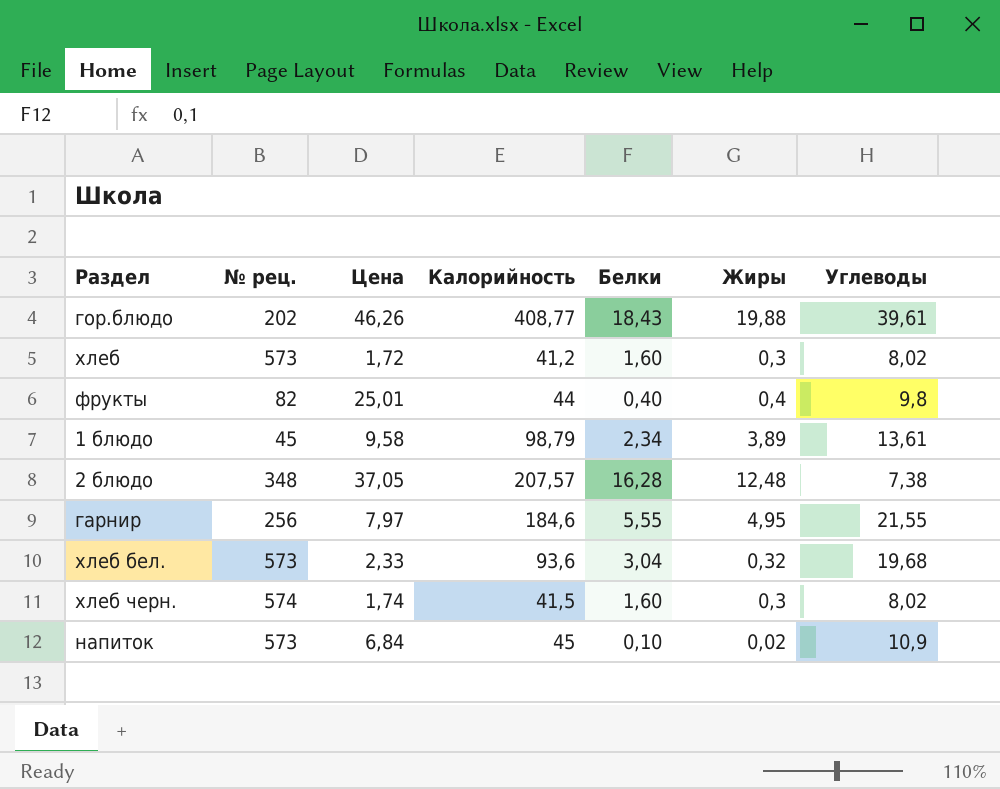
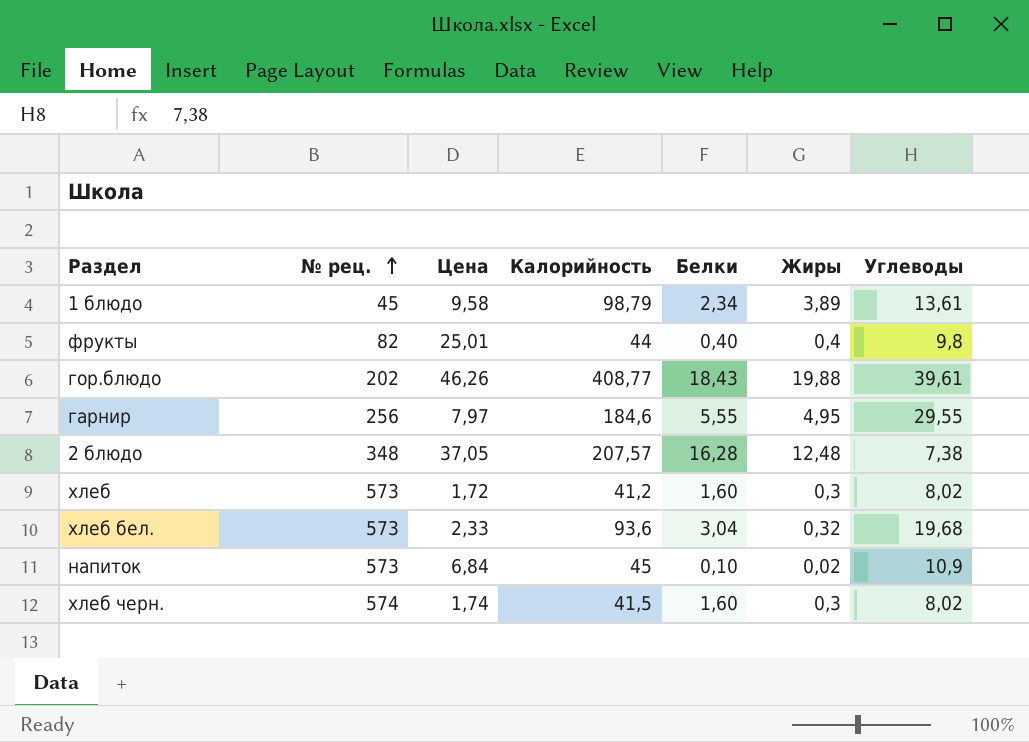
row order: none -> № рец. ascending
гарнир | Углеводы: 21,55 -> 29,55

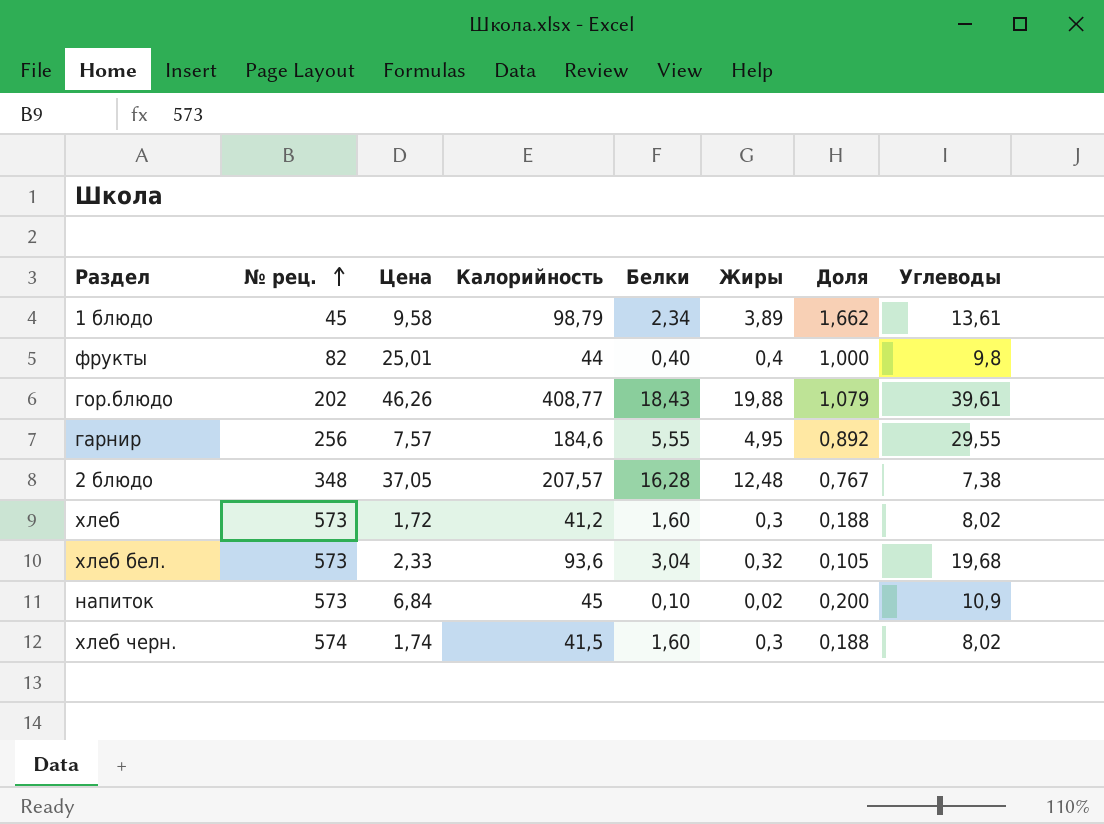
column Доля | formula: none -> [Жиры] / [Белки]
гарнир | Цена: 7,97 -> 7,57

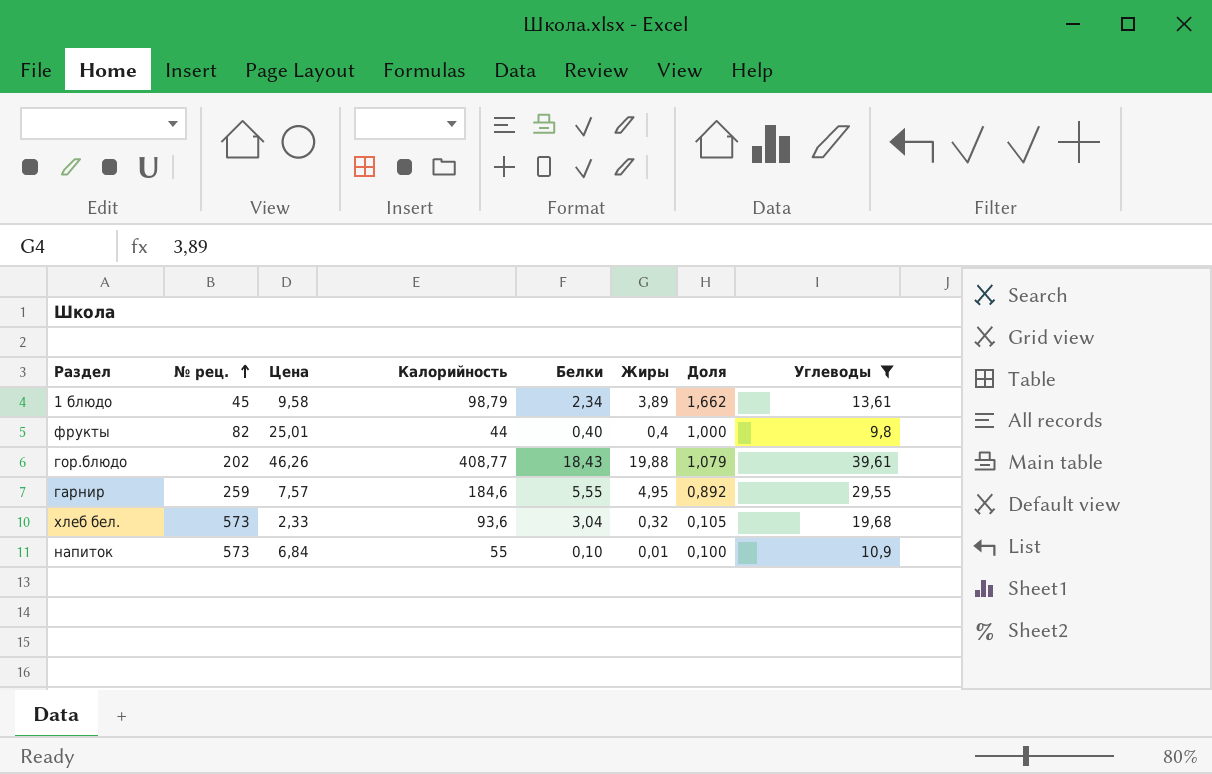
filter: none -> Углеводы >= 9,8
гарнир | № рец.: 256 -> 259
напиток | Калорийность: 45 -> 55
напиток | Жиры: 0,02 -> 0,01
напиток | Доля: 0,200 -> 0,100

